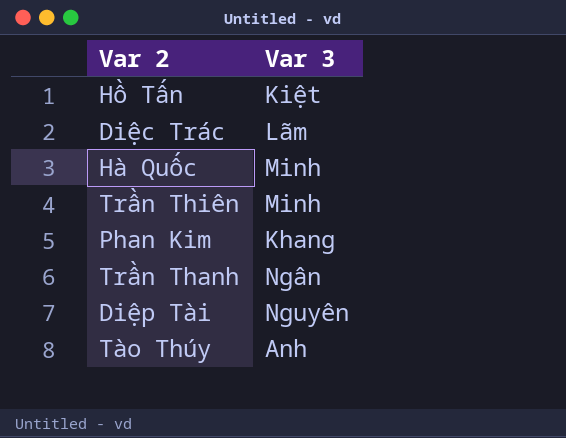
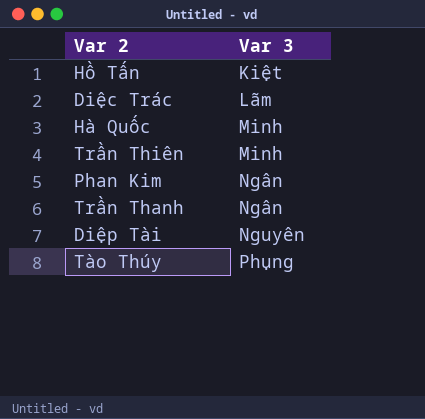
Phan Kim | Var 3: Khang -> Ngân
Tào Thúy | Var 3: Anh -> Phụng

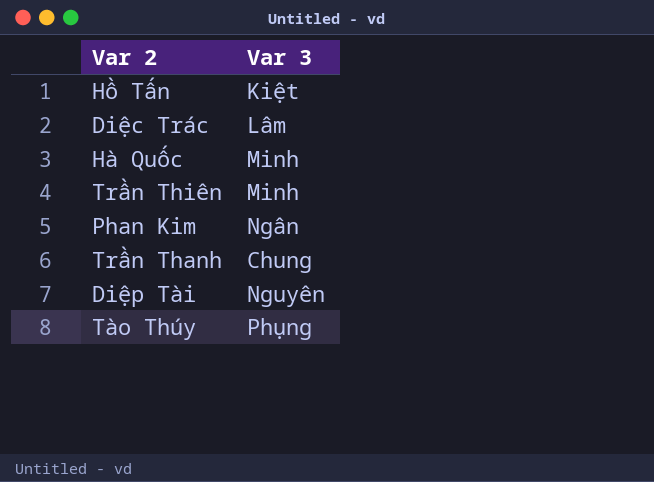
Diệc Trác | Var 3: Lãm -> Lâm
Trần Thanh | Var 3: Ngân -> Chung

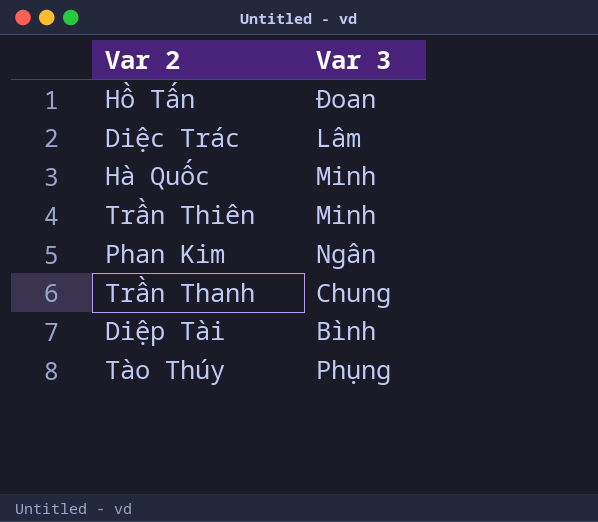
Hồ Tấn | Var 3: Kiệt -> Đoan
Diệp Tài | Var 3: Nguyên -> Bình

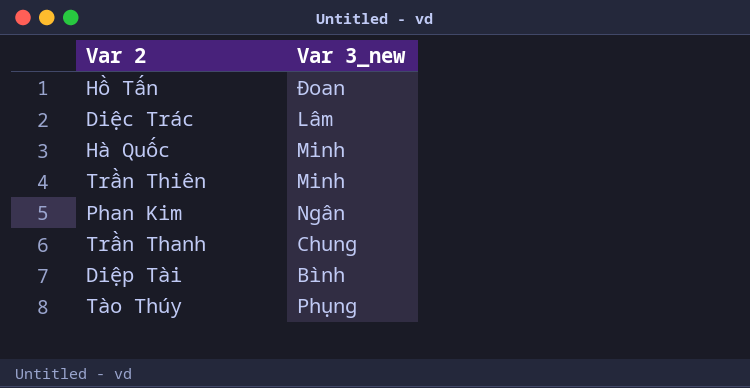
column name: Var 3 -> Var 3_new

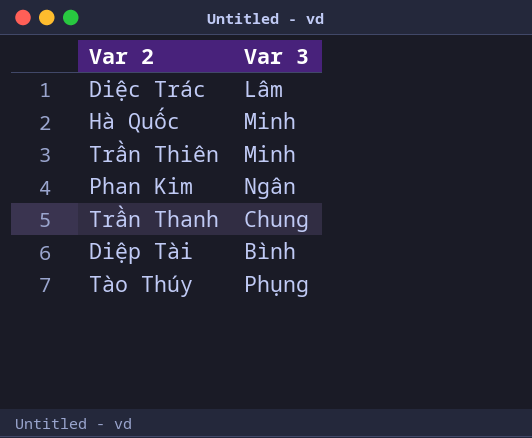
column name: Var 3_new -> Var 3
row Hồ Tấn: Đoan -> none

